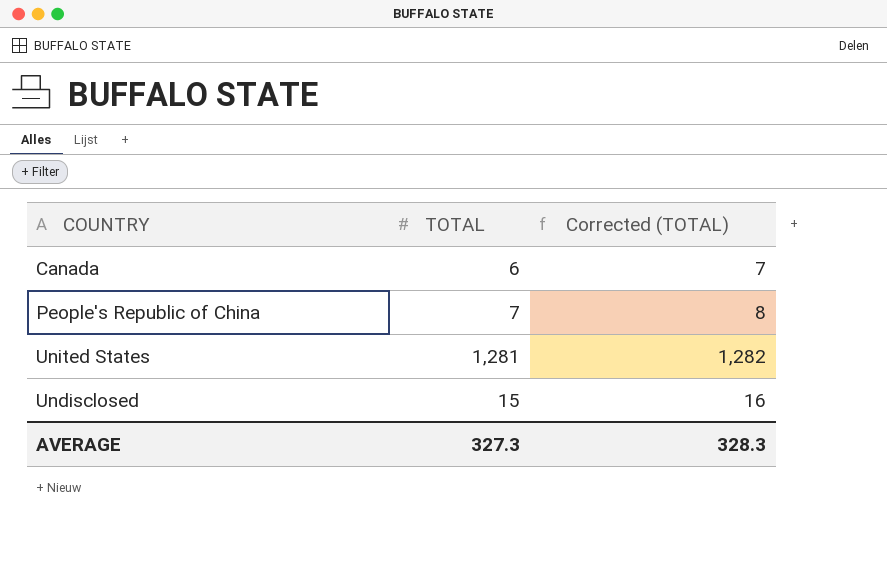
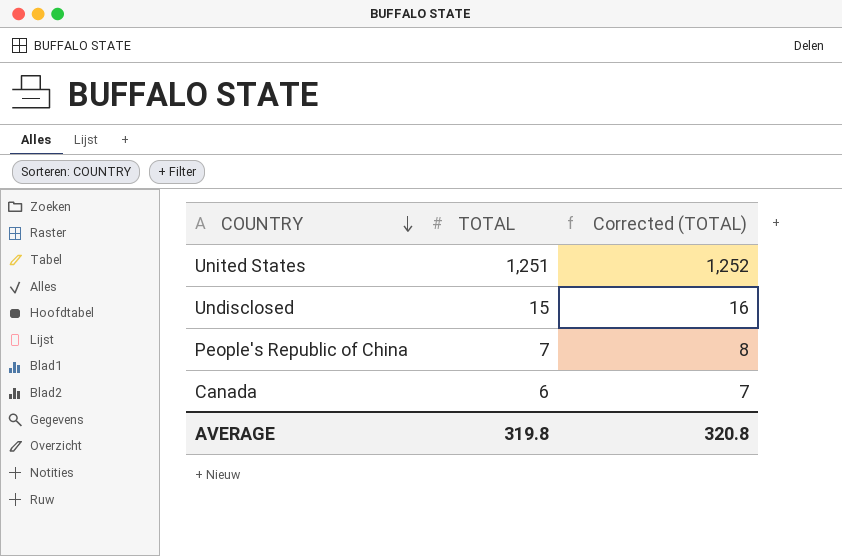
row order: none -> COUNTRY descending
United States | TOTAL: 1,281 -> 1,251
United States | Corrected (TOTAL): 1,282 -> 1,252
AVERAGE | TOTAL: 327.3 -> 319.8
AVERAGE | Corrected (TOTAL): 328.3 -> 320.8

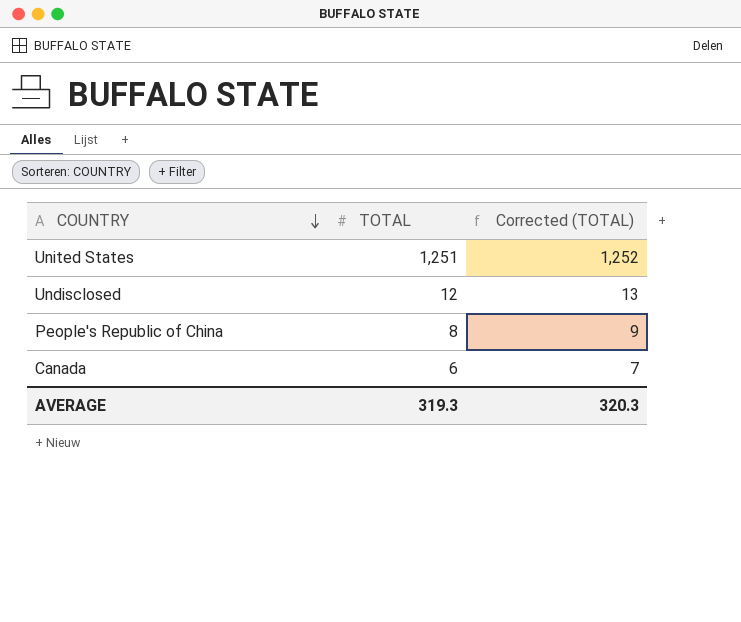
Undisclosed | TOTAL: 15 -> 12
Undisclosed | Corrected (TOTAL): 16 -> 13
People's Republic of China | TOTAL: 7 -> 8
People's Republic of China | Corrected (TOTAL): 8 -> 9
AVERAGE | TOTAL: 319.8 -> 319.3
AVERAGE | Corrected (TOTAL): 320.8 -> 320.3

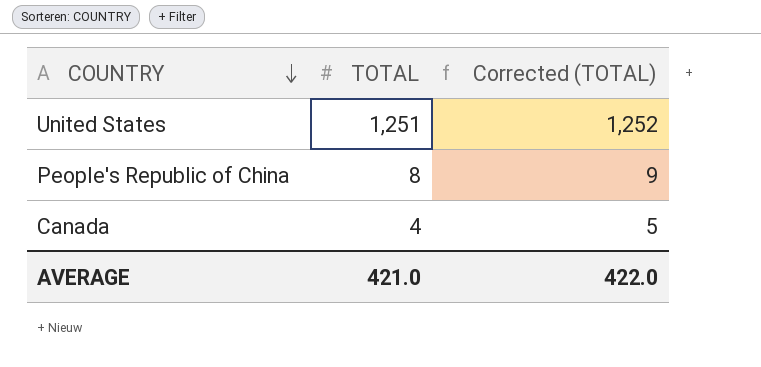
row Undisclosed: 12 | 13 -> none
Canada | TOTAL: 6 -> 4
Canada | Corrected (TOTAL): 7 -> 5
AVERAGE | TOTAL: 319.3 -> 421.0
AVERAGE | Corrected (TOTAL): 320.3 -> 422.0

